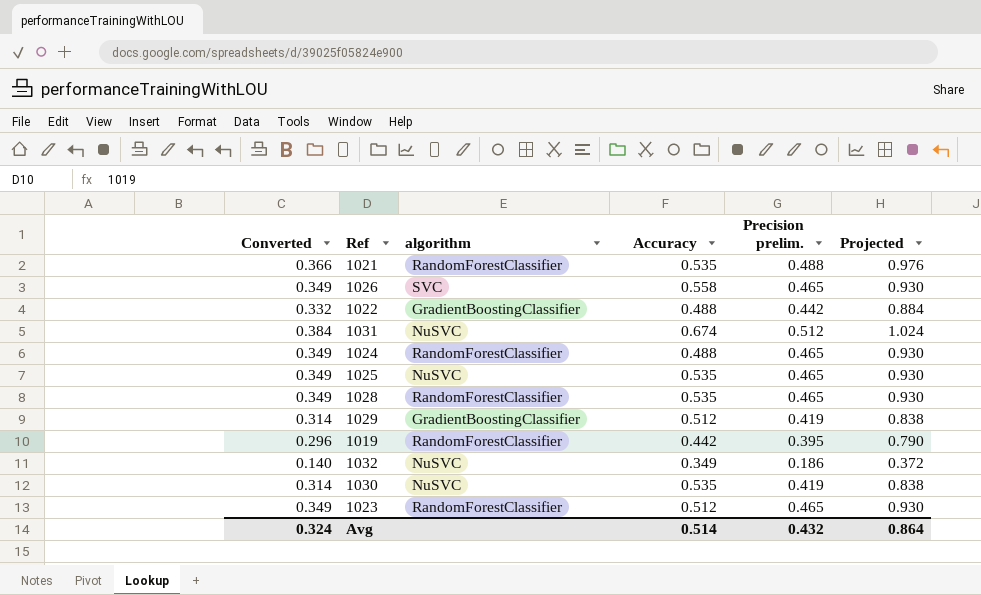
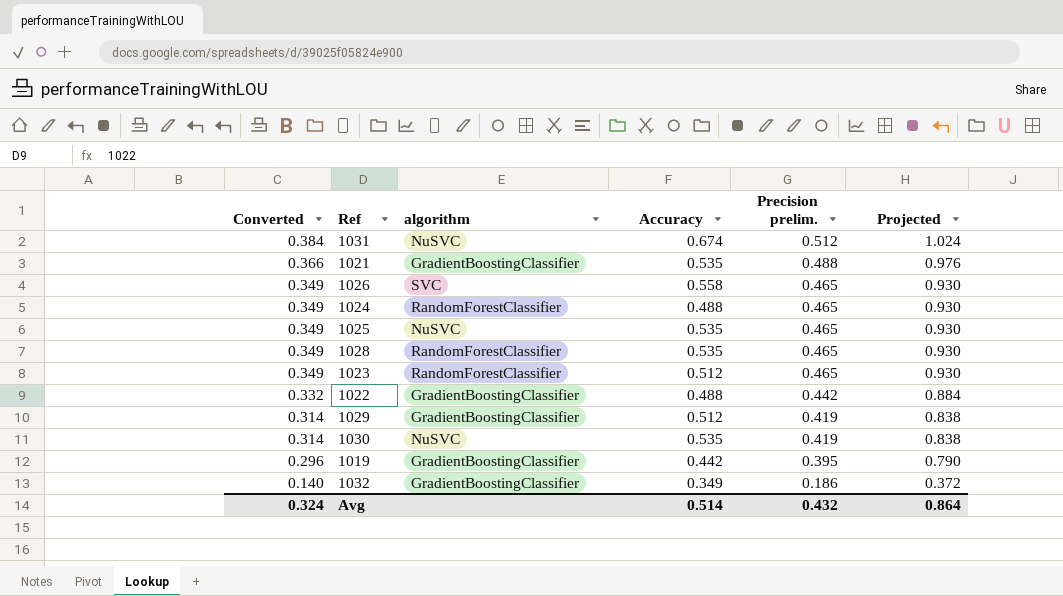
row order: none -> Converted descending
1021 | algorithm: RandomForestClassifier -> GradientBoostingClassifier
1019 | algorithm: RandomForestClassifier -> GradientBoostingClassifier
1032 | algorithm: NuSVC -> GradientBoostingClassifier

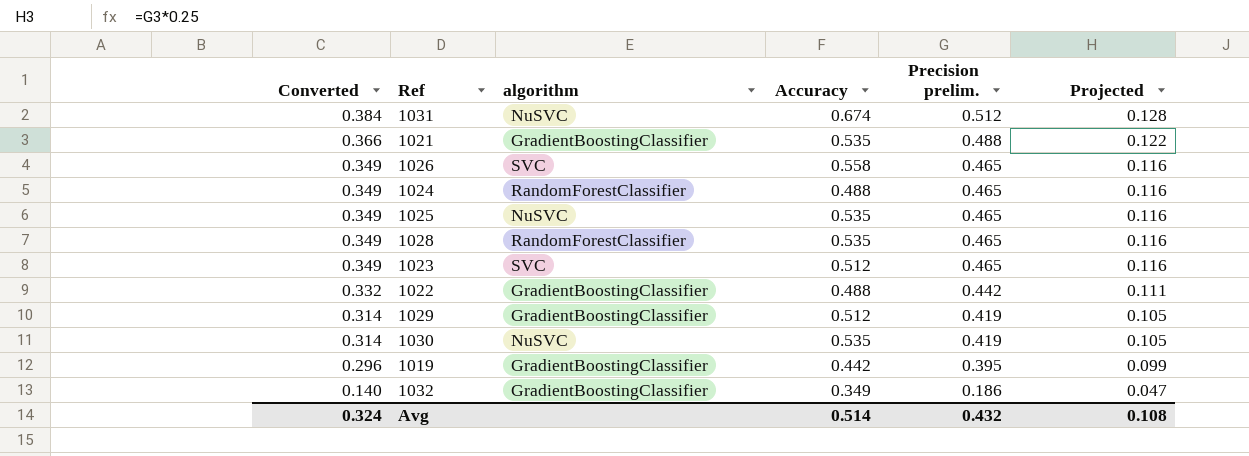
column Projected | formula: [Precision prelim.] * 2 -> [Precision prelim.] * 0.25
1023 | algorithm: RandomForestClassifier -> SVC
Avg | Projected: 0.864 -> 0.108

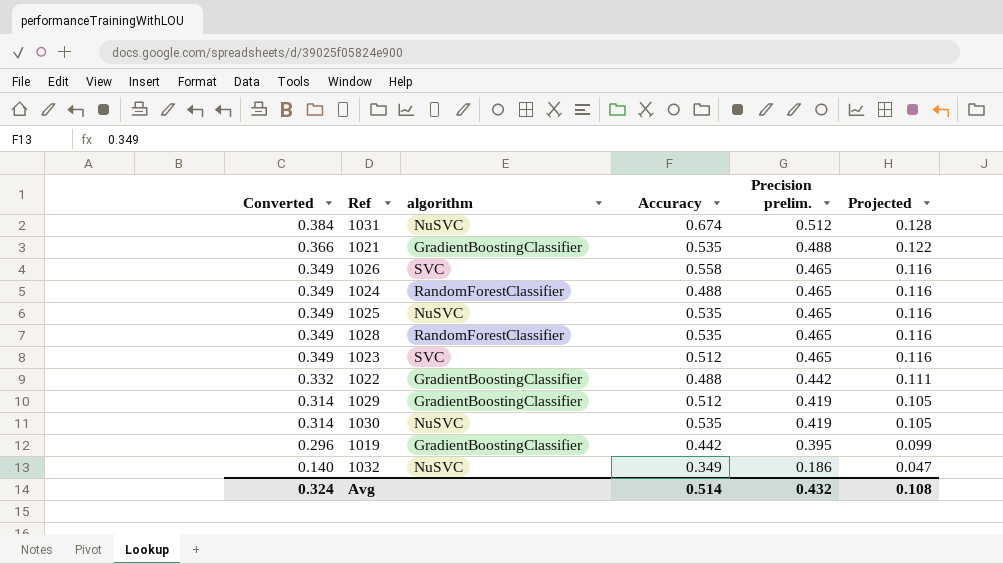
1032 | algorithm: GradientBoostingClassifier -> NuSVC

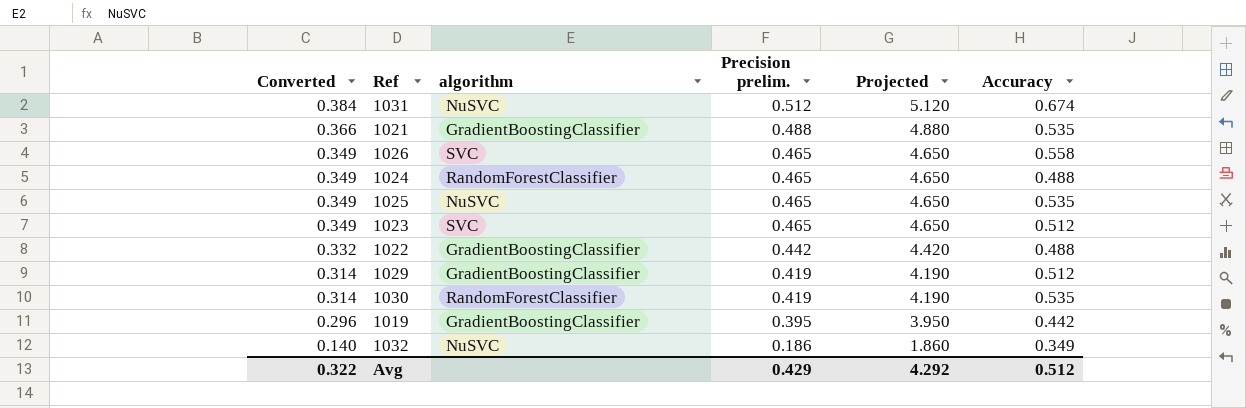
column Projected | formula: [Precision prelim.] * 0.25 -> [Precision prelim.] * 10
column Accuracy | position: 4 -> 6
row 1028: 0.349 | RandomForestClassifier | 0.535 | 0.465 | 0.116 -> none
1030 | algorithm: NuSVC -> RandomForestClassifier
Avg | Converted: 0.324 -> 0.322
Avg | Precision prelim.: 0.432 -> 0.429
Avg | Projected: 0.108 -> 4.292
Avg | Accuracy: 0.514 -> 0.512

